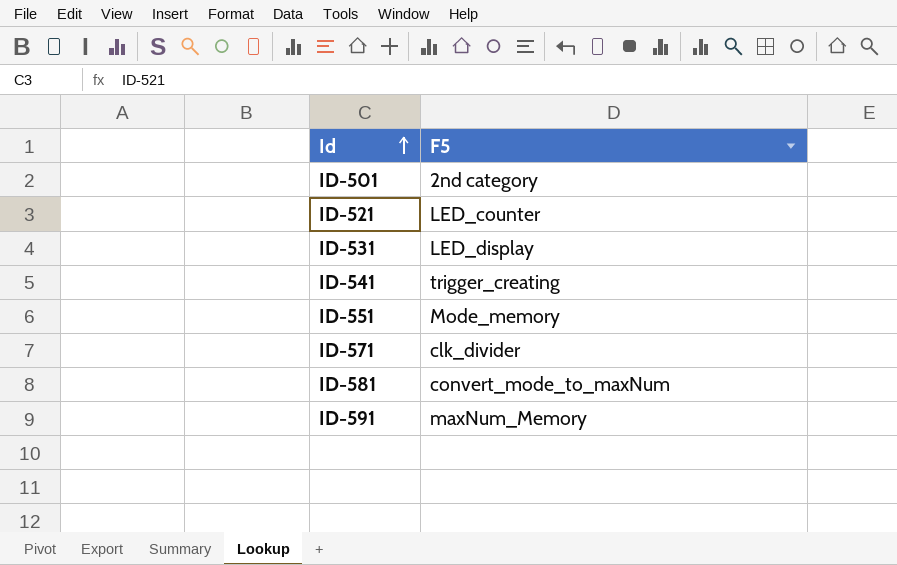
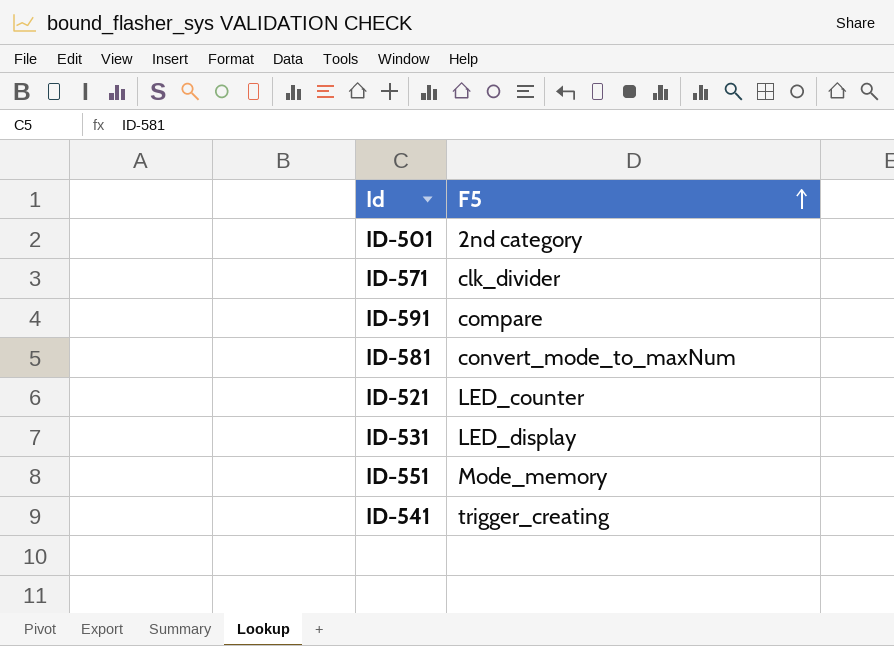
row order: Id ascending -> F5 ascending
ID-591 | F5: maxNum_Memory -> compare

